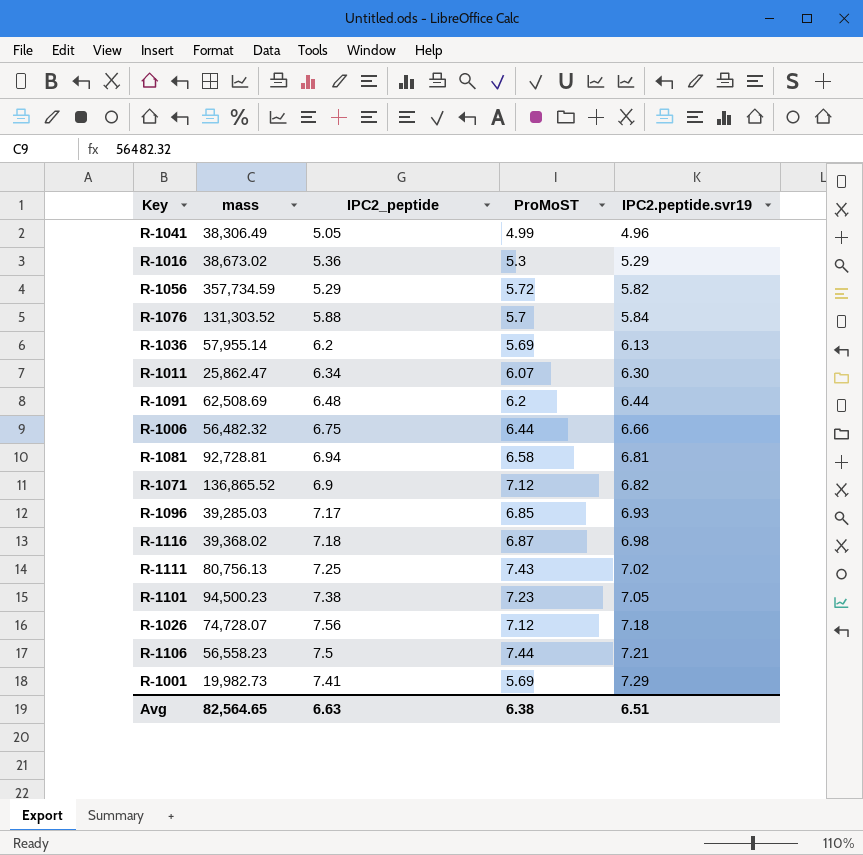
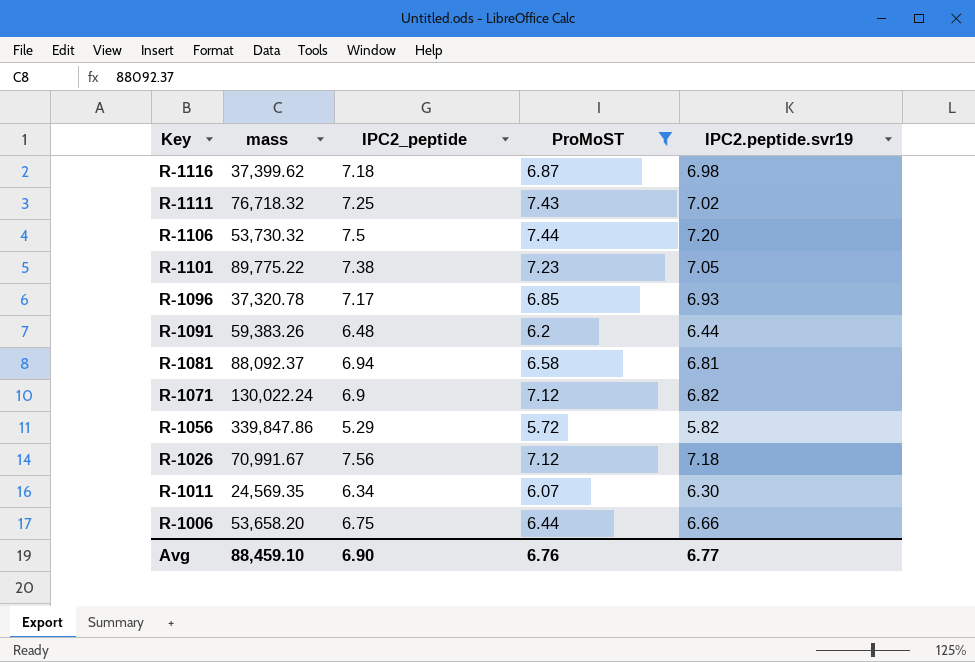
filter: none -> ProMoST >= 5.72
row order: IPC2.peptide.svr19 ascending -> Key descending
R-1116 | mass: 39,368.02 -> 37,399.62
R-1111 | mass: 80,756.13 -> 76,718.32
R-1106 | mass: 56,558.23 -> 53,730.32
R-1106 | IPC2.peptide.svr19: 7.21 -> 7.20
R-1101 | mass: 94,500.23 -> 89,775.22
R-1096 | mass: 39,285.03 -> 37,320.78
R-1091 | mass: 62,508.69 -> 59,383.26
R-1081 | mass: 92,728.81 -> 88,092.37
R-1071 | mass: 136,865.52 -> 130,022.24
R-1056 | mass: 357,734.59 -> 339,847.86
R-1026 | mass: 74,728.07 -> 70,991.67
R-1011 | mass: 25,862.47 -> 24,569.35
R-1006 | mass: 56,482.32 -> 53,658.20
Avg | mass: 82,564.65 -> 88,459.10
Avg | IPC2_peptide: 6.63 -> 6.90
Avg | ProMoST: 6.38 -> 6.76
Avg | IPC2.peptide.svr19: 6.51 -> 6.77

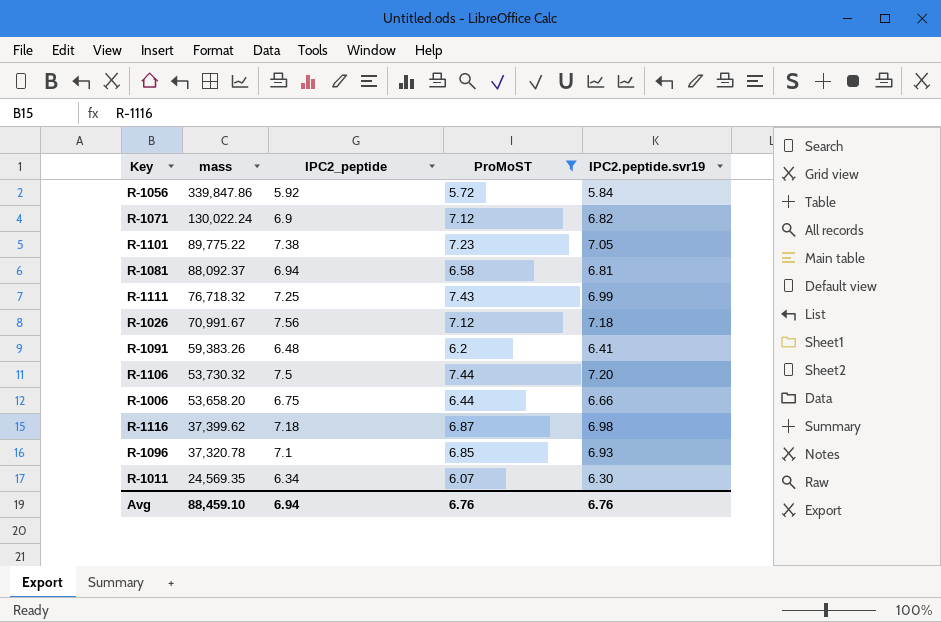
row order: Key descending -> mass descending
R-1056 | IPC2_peptide: 5.29 -> 5.92
R-1056 | IPC2.peptide.svr19: 5.82 -> 5.84
R-1111 | IPC2.peptide.svr19: 7.02 -> 6.99
R-1091 | IPC2.peptide.svr19: 6.44 -> 6.41
R-1096 | IPC2_peptide: 7.17 -> 7.1
Avg | IPC2_peptide: 6.90 -> 6.94
Avg | IPC2.peptide.svr19: 6.77 -> 6.76

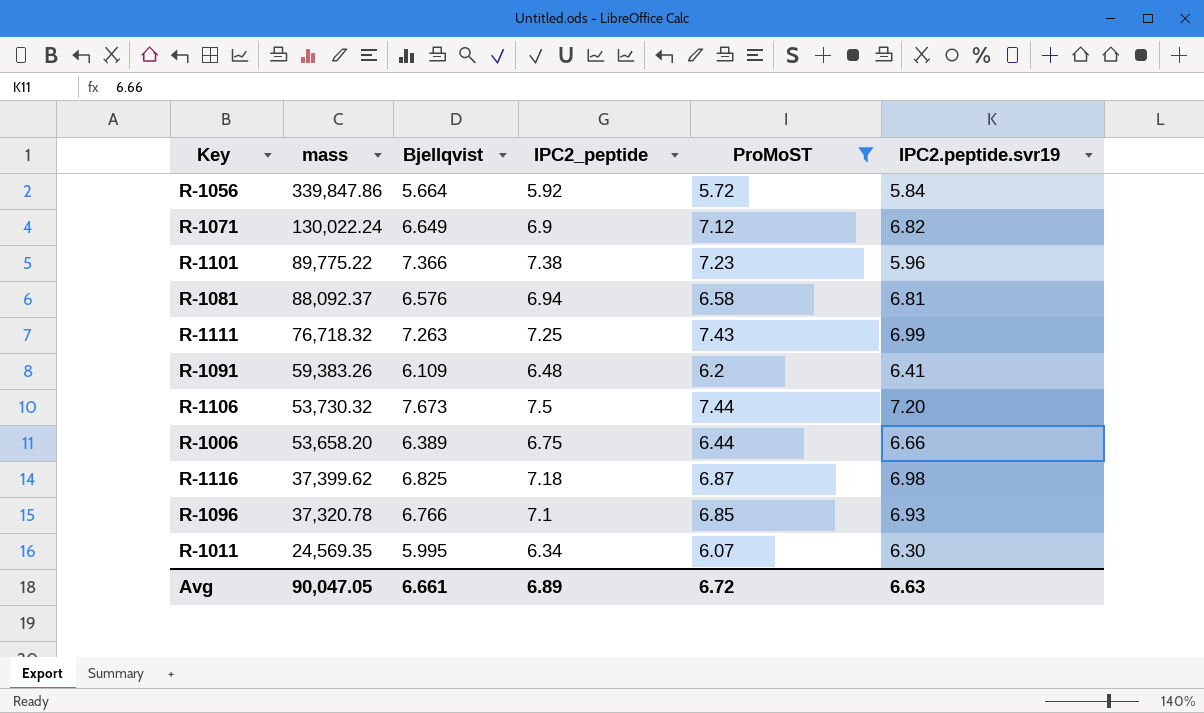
column Bjellqvist | position: none -> 3
row R-1026: 70,991.67 | 7.56 | 7.12 | 7.18 -> none
R-1101 | IPC2.peptide.svr19: 7.05 -> 5.96
Avg | mass: 88,459.10 -> 90,047.05
Avg | IPC2_peptide: 6.94 -> 6.89
Avg | ProMoST: 6.76 -> 6.72
Avg | IPC2.peptide.svr19: 6.76 -> 6.63

